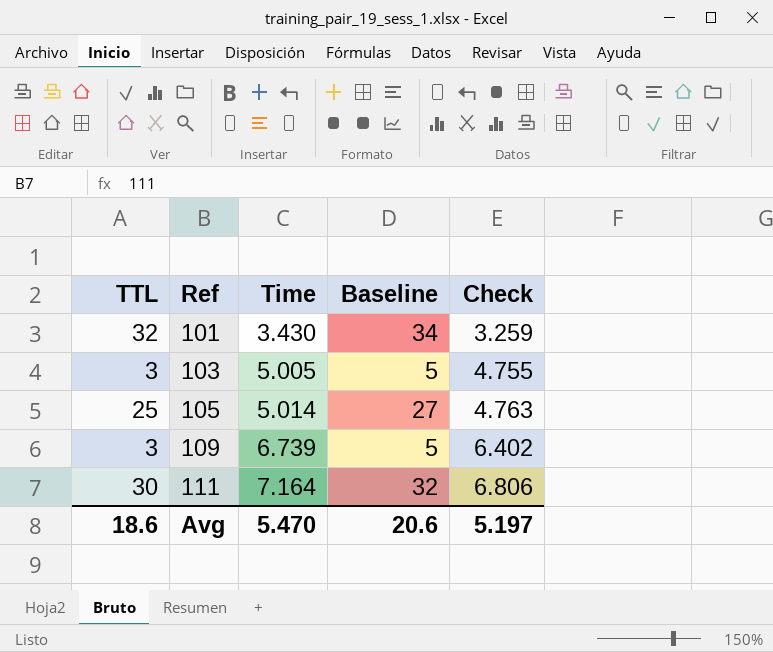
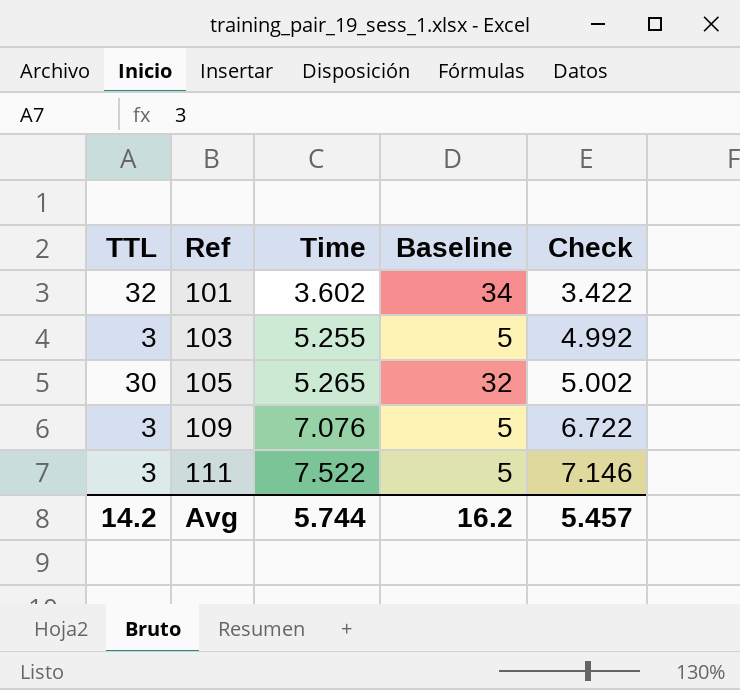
101 | Time: 3.430 -> 3.602
101 | Check: 3.259 -> 3.422
103 | Time: 5.005 -> 5.255
103 | Check: 4.755 -> 4.992
105 | TTL: 25 -> 30
105 | Time: 5.014 -> 5.265
105 | Baseline: 27 -> 32
105 | Check: 4.763 -> 5.002
109 | Time: 6.739 -> 7.076
109 | Check: 6.402 -> 6.722
111 | TTL: 30 -> 3
111 | Time: 7.164 -> 7.522
111 | Baseline: 32 -> 5
111 | Check: 6.806 -> 7.146
Avg | TTL: 18.6 -> 14.2
Avg | Time: 5.470 -> 5.744
Avg | Baseline: 20.6 -> 16.2
Avg | Check: 5.197 -> 5.457

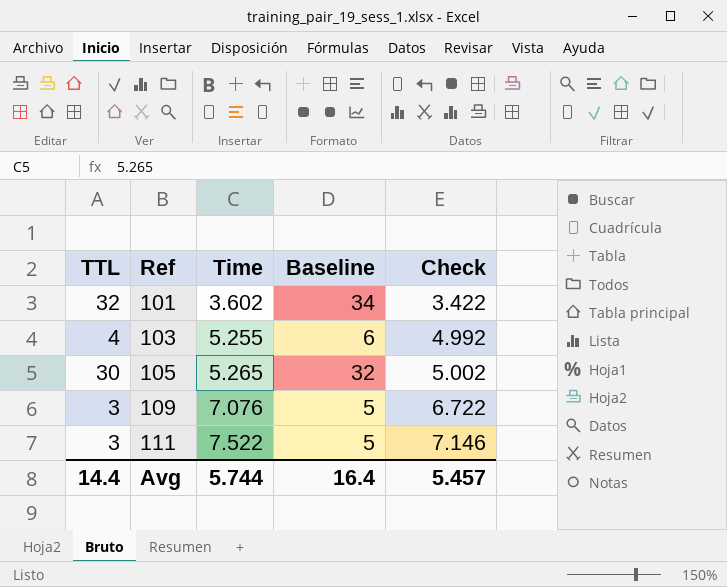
103 | TTL: 3 -> 4
103 | Baseline: 5 -> 6
Avg | TTL: 14.2 -> 14.4
Avg | Baseline: 16.2 -> 16.4

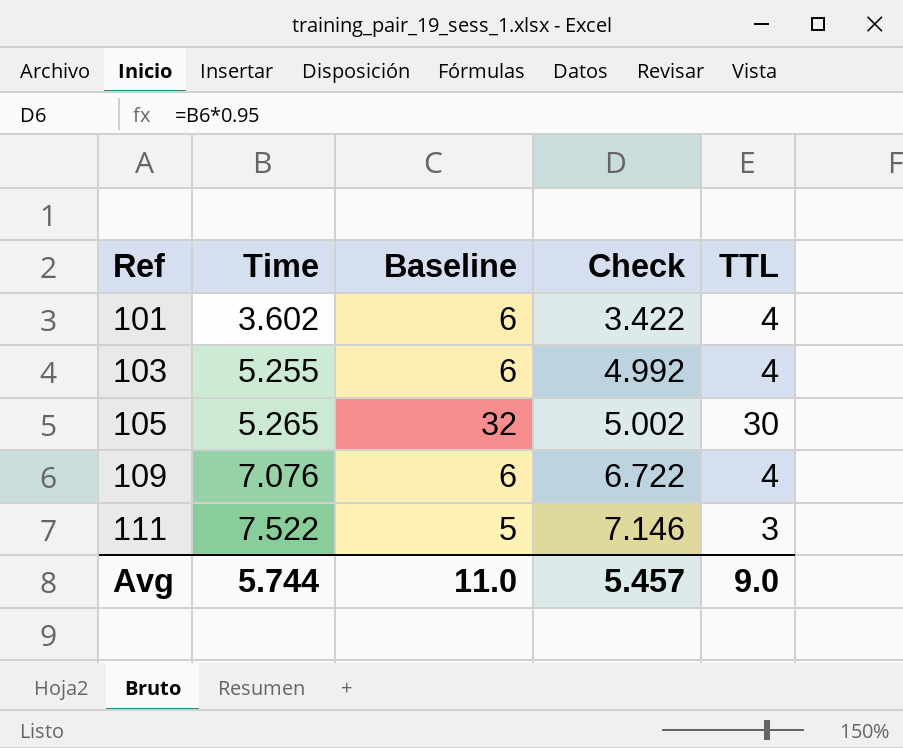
column TTL | position: 1 -> 5
101 | Baseline: 34 -> 6
101 | TTL: 32 -> 4
109 | Baseline: 5 -> 6
109 | TTL: 3 -> 4
Avg | Baseline: 16.4 -> 11.0
Avg | TTL: 14.4 -> 9.0

